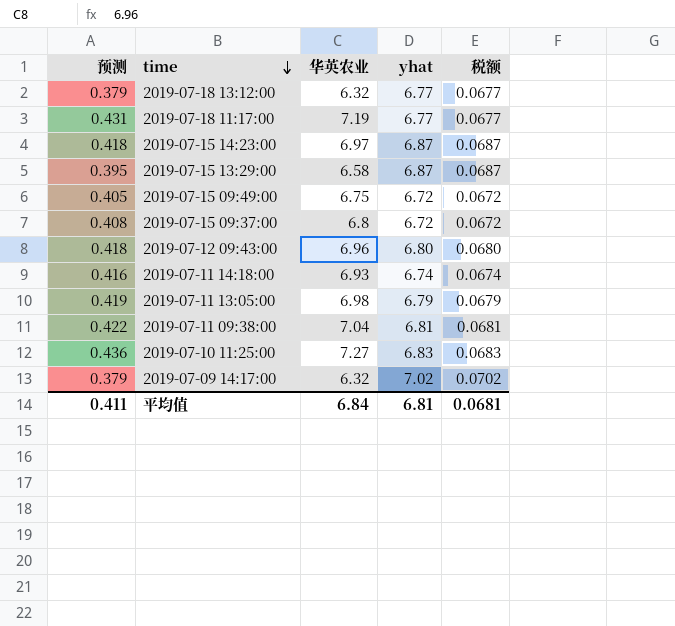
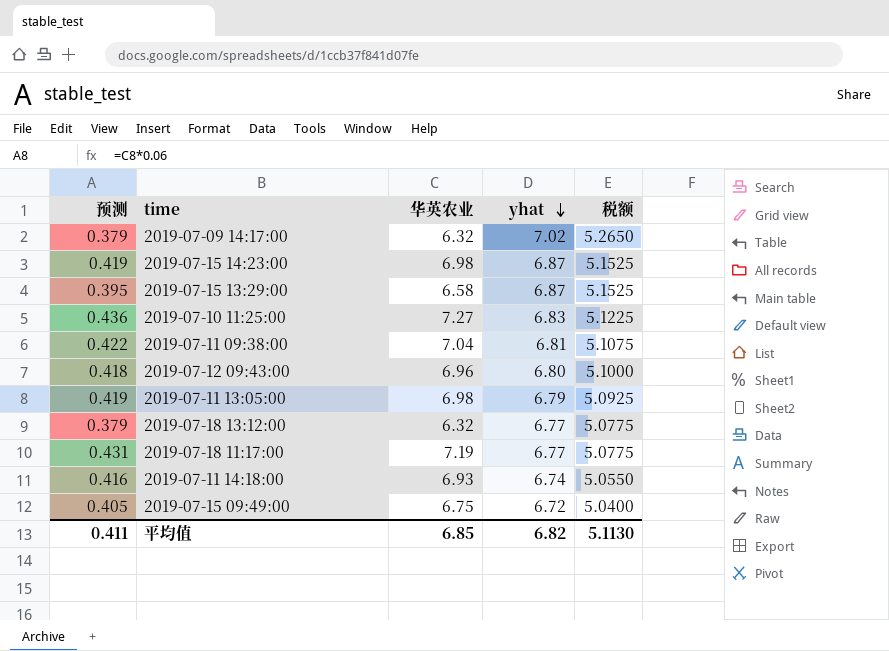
row order: time descending -> yhat descending
column 税额 | formula: [yhat] * 0.01 -> [yhat] * 0.75
row 2019-07-15 09:37:00: 0.408 | 6.8 | 6.72 | 0.0672 -> none
2019-07-15 14:23:00 | 预测: 0.418 -> 0.419
2019-07-15 14:23:00 | 华英农业: 6.97 -> 6.98
平均值 | 华英农业: 6.84 -> 6.85
平均值 | yhat: 6.81 -> 6.82
平均值 | 税额: 0.0681 -> 5.1130

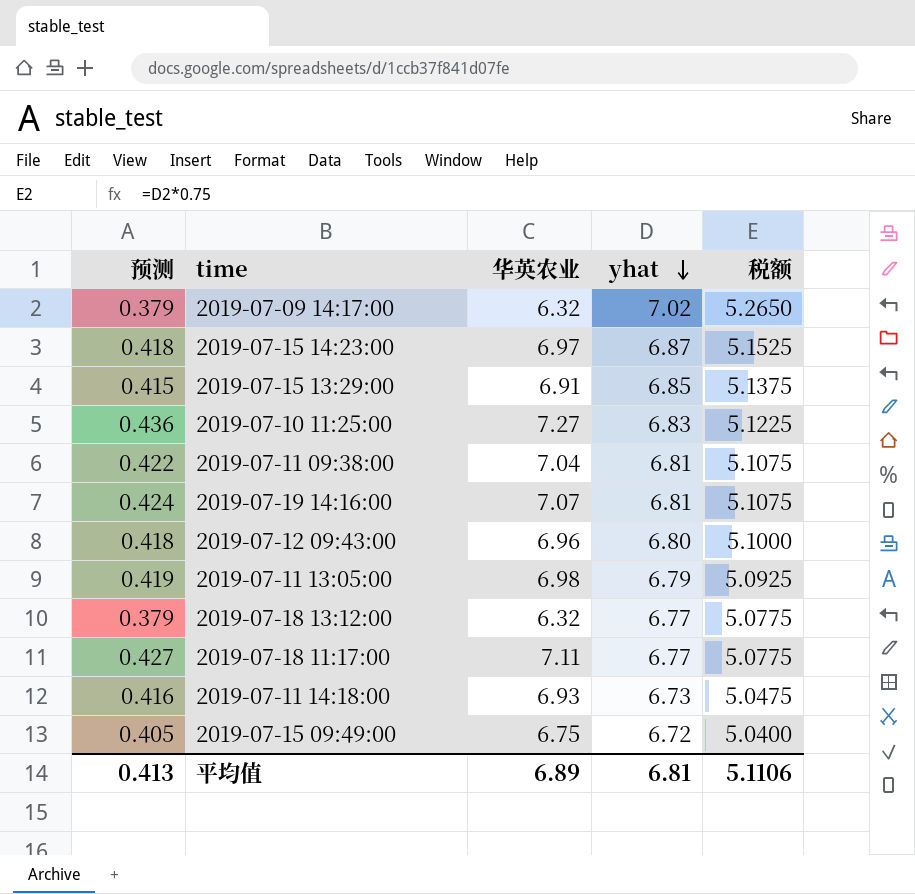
2019-07-15 14:23:00 | 预测: 0.419 -> 0.418
2019-07-15 14:23:00 | 华英农业: 6.98 -> 6.97
2019-07-15 13:29:00 | 预测: 0.395 -> 0.415
2019-07-15 13:29:00 | 华英农业: 6.58 -> 6.91
2019-07-15 13:29:00 | yhat: 6.87 -> 6.85
2019-07-15 13:29:00 | 税额: 5.1525 -> 5.1375
row 2019-07-19 14:16:00: none -> 0.424 | 7.07 | 6.81 | 5.1075
2019-07-18 11:17:00 | 预测: 0.431 -> 0.427
2019-07-18 11:17:00 | 华英农业: 7.19 -> 7.11
2019-07-11 14:18:00 | yhat: 6.74 -> 6.73
2019-07-11 14:18:00 | 税额: 5.0550 -> 5.0475
平均值 | 预测: 0.411 -> 0.413
平均值 | 华英农业: 6.85 -> 6.89
平均值 | yhat: 6.82 -> 6.81
平均值 | 税额: 5.1130 -> 5.1106

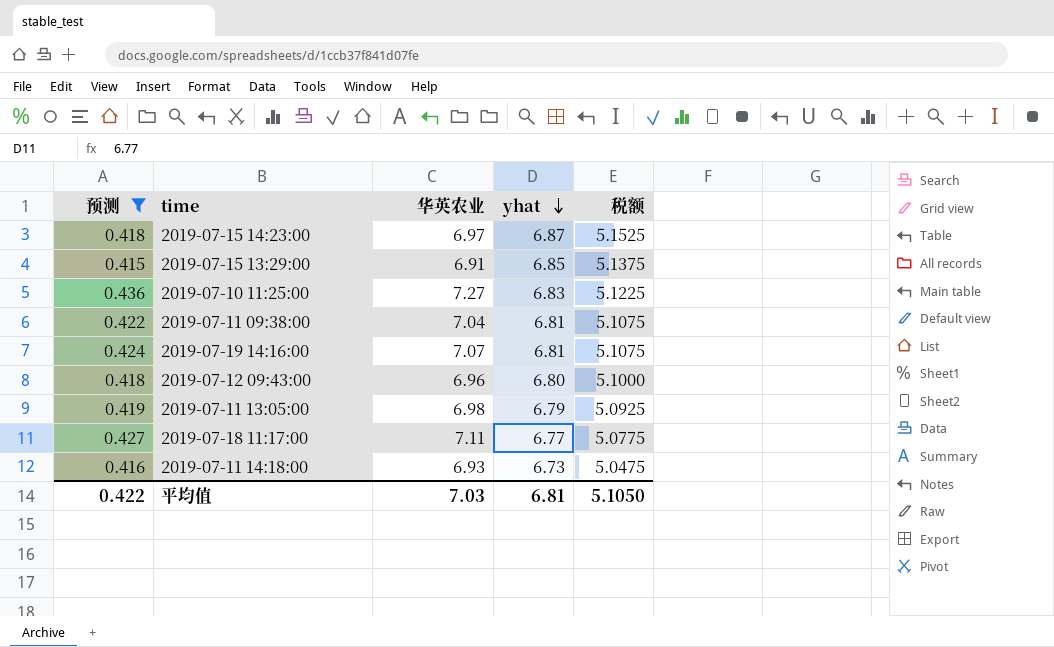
filter: none -> 预测 >= 0.415
平均值 | 预测: 0.413 -> 0.422
平均值 | 华英农业: 6.89 -> 7.03
平均值 | 税额: 5.1106 -> 5.1050

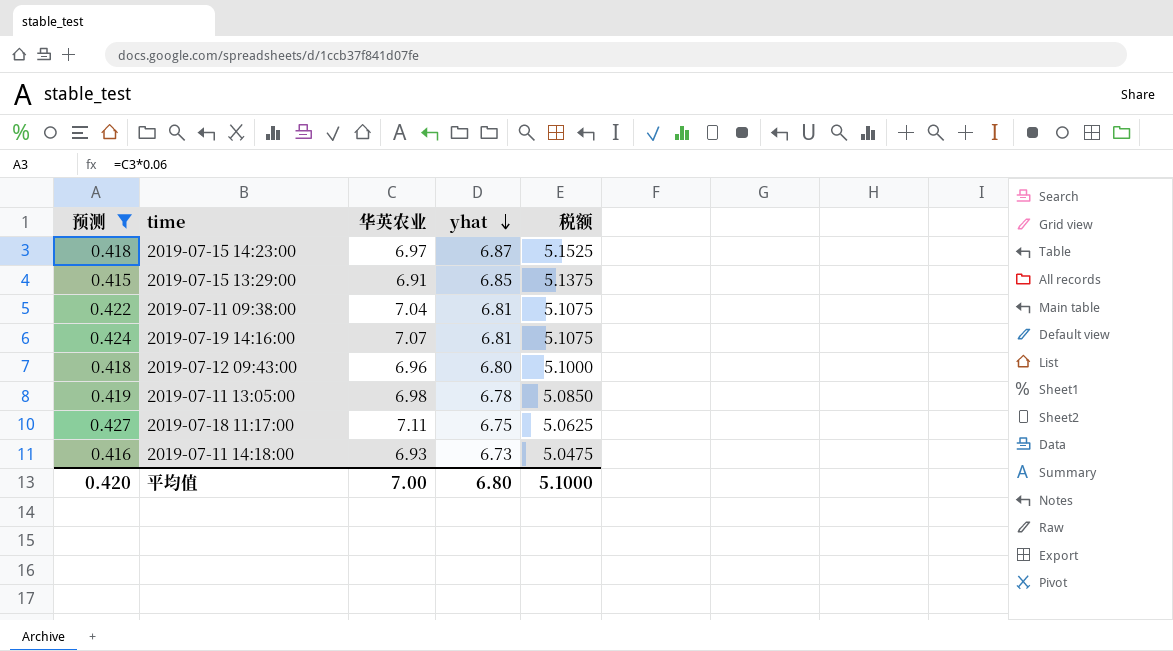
row 2019-07-10 11:25:00: 0.436 | 7.27 | 6.83 | 5.1225 -> none
2019-07-11 13:05:00 | yhat: 6.79 -> 6.78
2019-07-11 13:05:00 | 税额: 5.0925 -> 5.0850
2019-07-18 11:17:00 | yhat: 6.77 -> 6.75
2019-07-18 11:17:00 | 税额: 5.0775 -> 5.0625
平均值 | 预测: 0.422 -> 0.420
平均值 | 华英农业: 7.03 -> 7.00
平均值 | yhat: 6.81 -> 6.80
平均值 | 税额: 5.1050 -> 5.1000

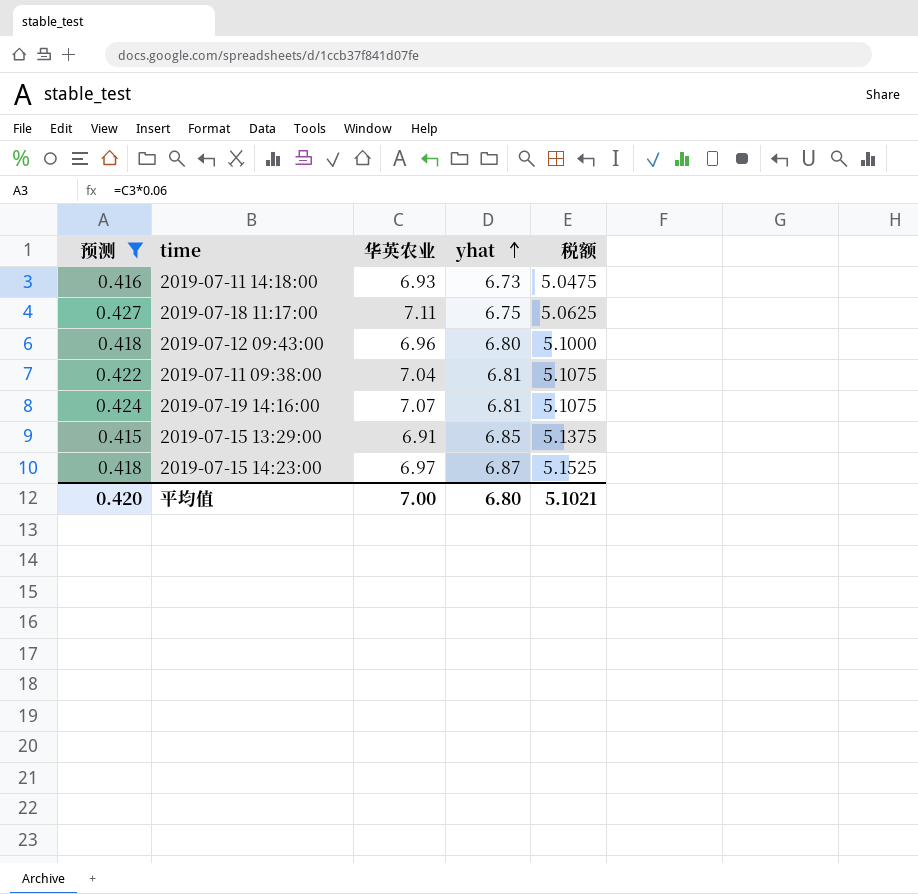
row order: yhat descending -> yhat ascending
row 2019-07-11 13:05:00: 0.419 | 6.98 | 6.78 | 5.0850 -> none
平均值 | 税额: 5.1000 -> 5.1021

